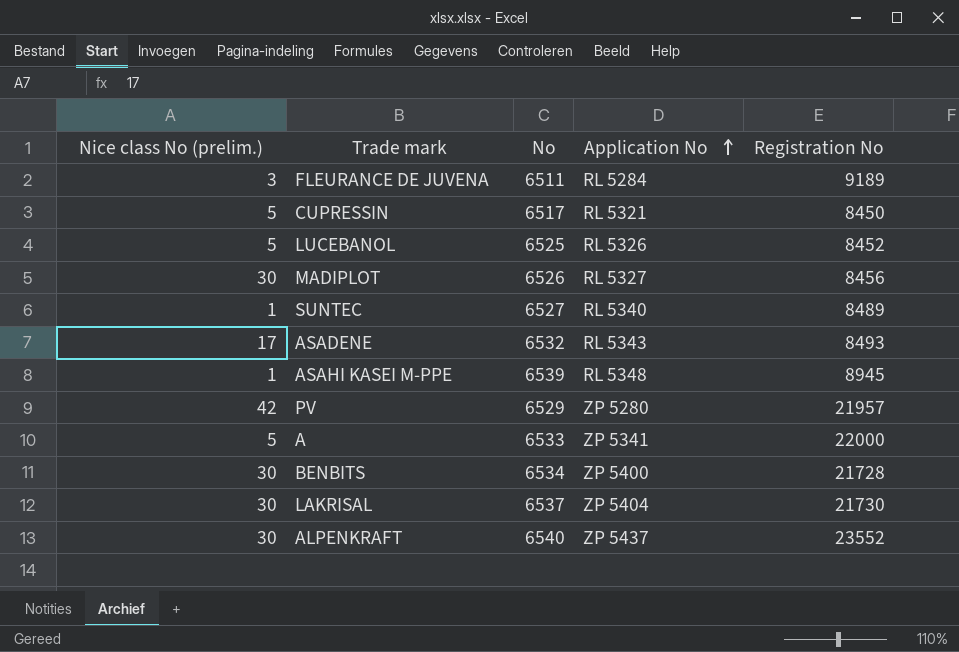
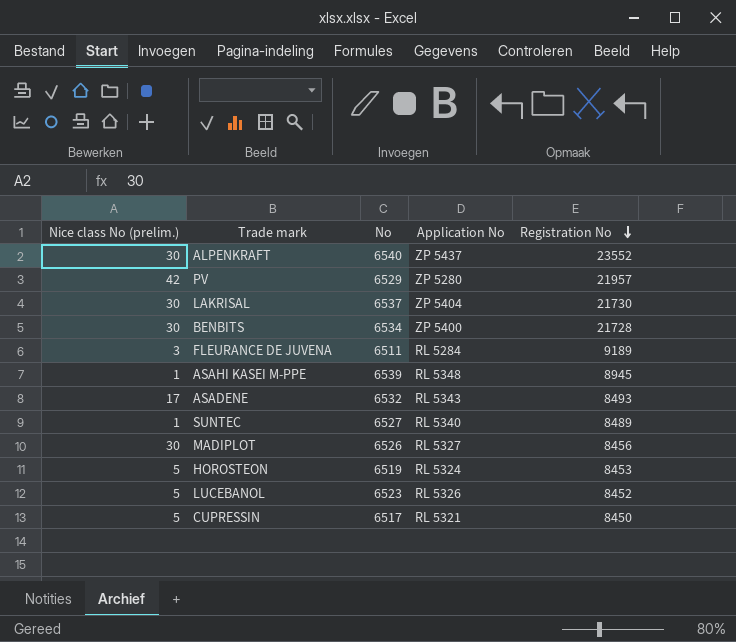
row order: Application No ascending -> Registration No descending
row A: 5 | 6533 | ZP 5341 | 22000 -> none
row HOROSTEON: none -> 5 | 6519 | RL 5324 | 8453
LUCEBANOL | No: 6525 -> 6523

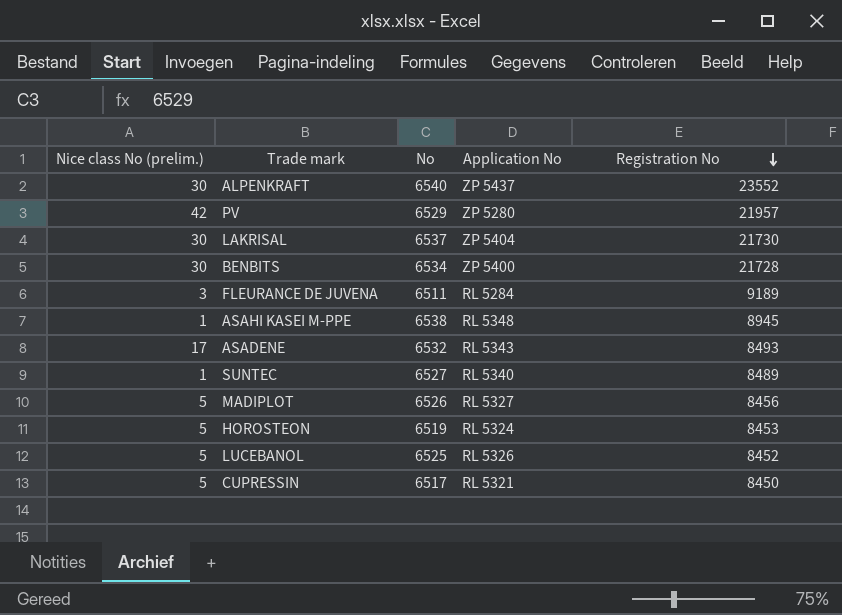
ASAHI KASEI M-PPE | No: 6539 -> 6538
MADIPLOT | Nice class No (prelim.): 30 -> 5
LUCEBANOL | No: 6523 -> 6525

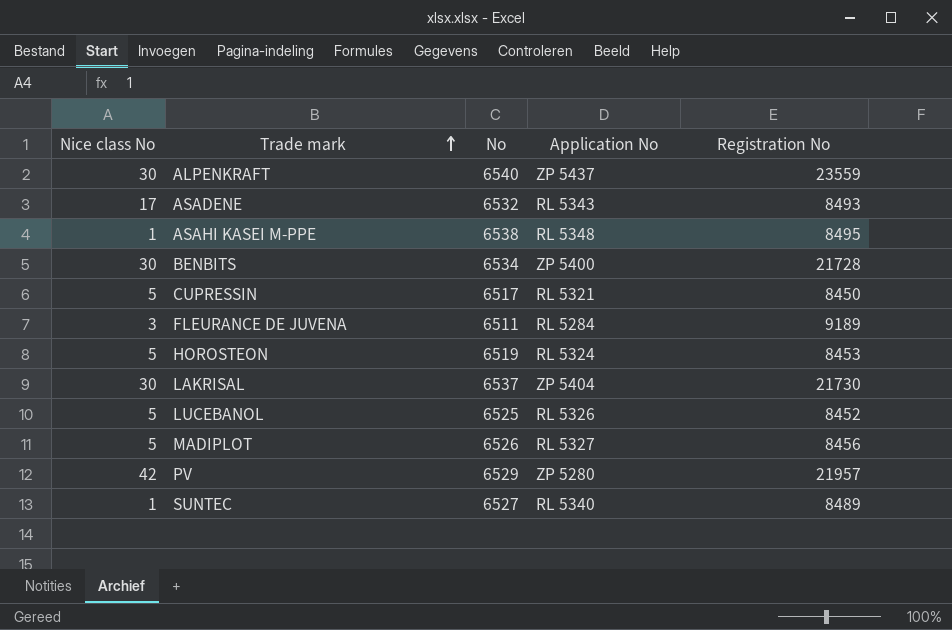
row order: Registration No descending -> Trade mark ascending
column name: Nice class No (prelim.) -> Nice class No
ALPENKRAFT | Registration No: 23552 -> 23559
ASAHI KASEI M-PPE | Registration No: 8945 -> 8495

